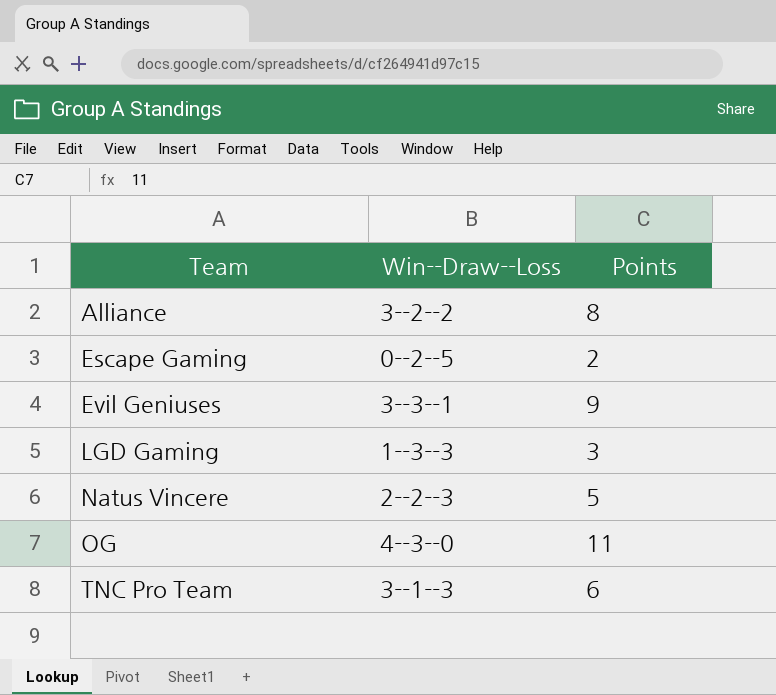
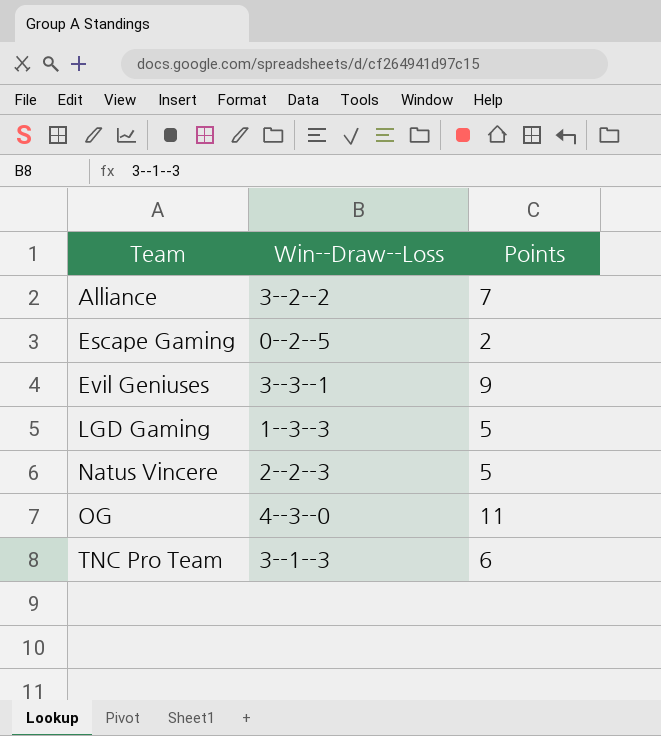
Alliance | Points: 8 -> 7
LGD Gaming | Points: 3 -> 5

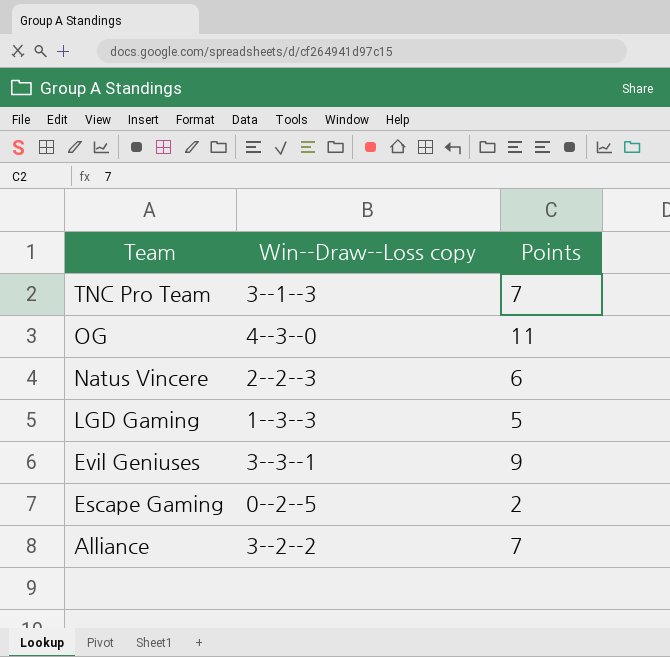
row order: Team ascending -> Team descending
column name: Win--Draw--Loss -> Win--Draw--Loss copy
TNC Pro Team | Points: 6 -> 7
Natus Vincere | Points: 5 -> 6

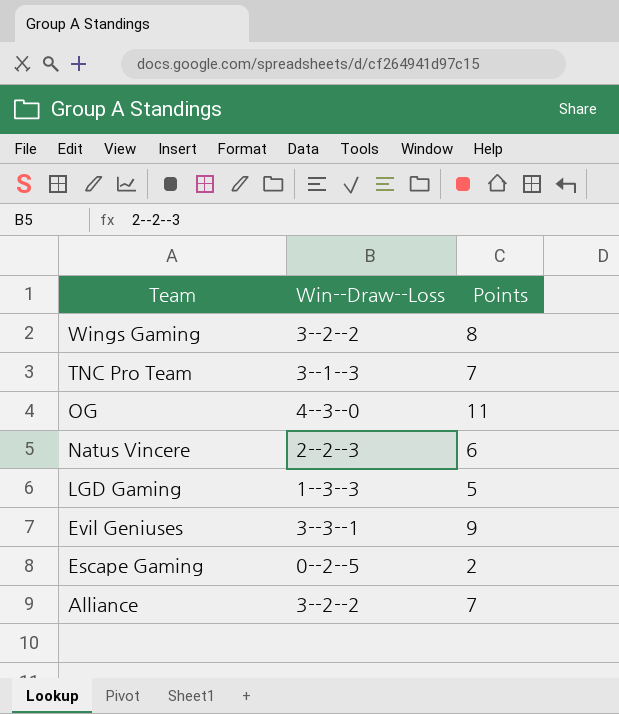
column name: Win--Draw--Loss copy -> Win--Draw--Loss
row Wings Gaming: none -> 3--2--2 | 8

